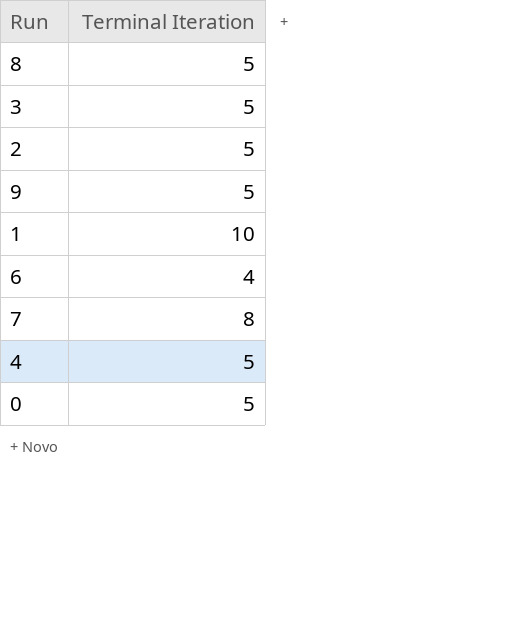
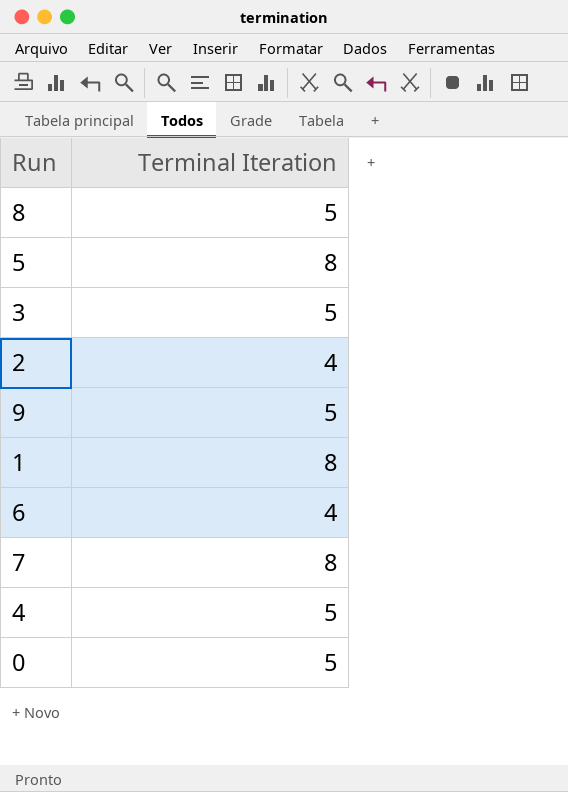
row 5: none -> 8
2 | Terminal Iteration: 5 -> 4
1 | Terminal Iteration: 10 -> 8

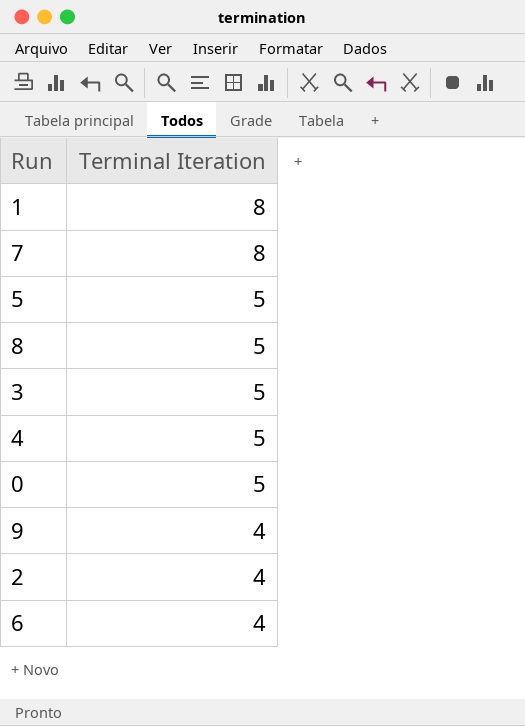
row order: none -> Terminal Iteration descending
5 | Terminal Iteration: 8 -> 5
9 | Terminal Iteration: 5 -> 4

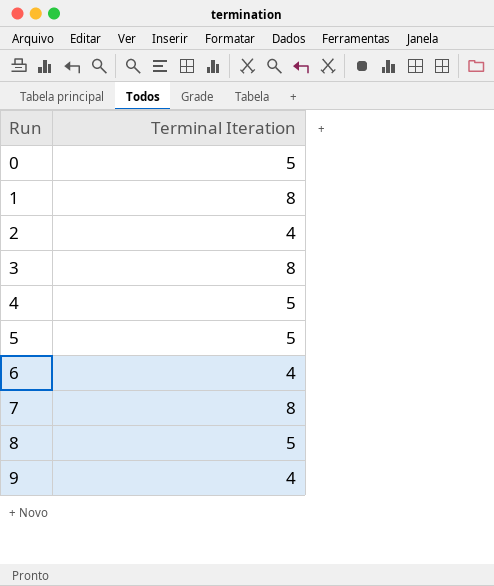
row order: Terminal Iteration descending -> Run ascending
3 | Terminal Iteration: 5 -> 8

